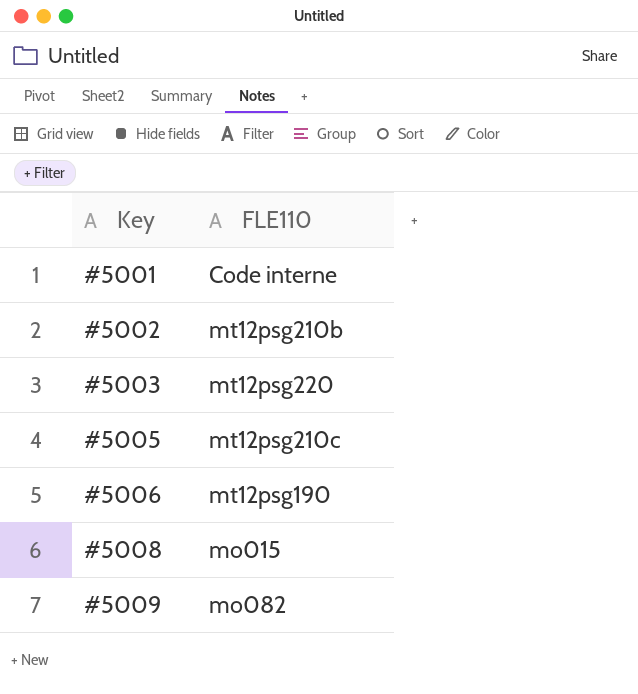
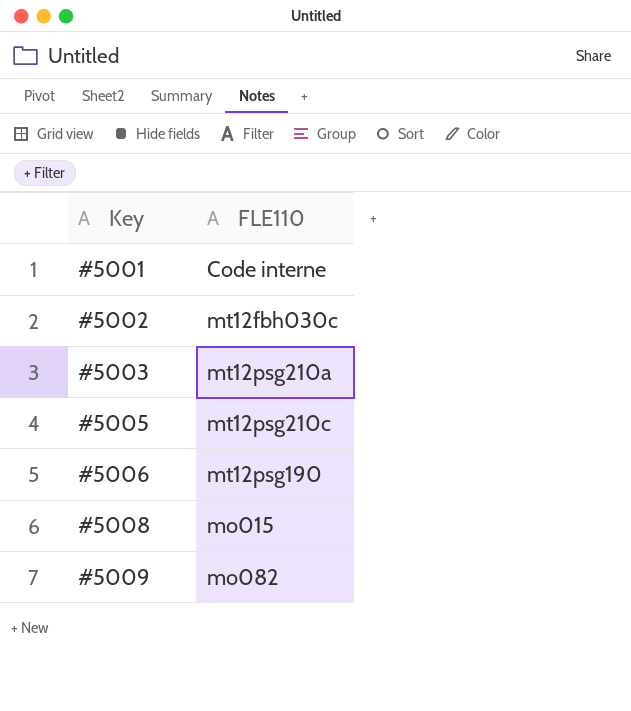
#5002 | FLE110: mt12psg210b -> mt12fbh030c
#5003 | FLE110: mt12psg220 -> mt12psg210a

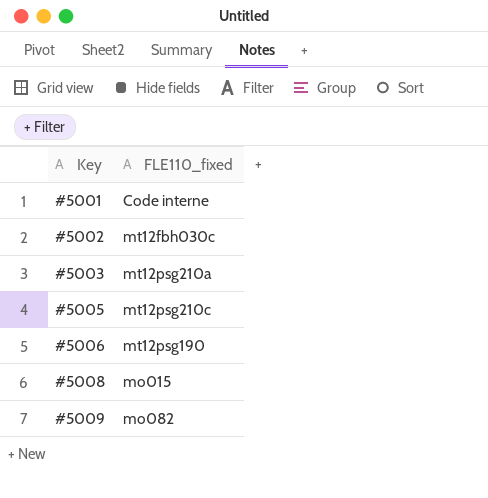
column name: FLE110 -> FLE110_fixed

